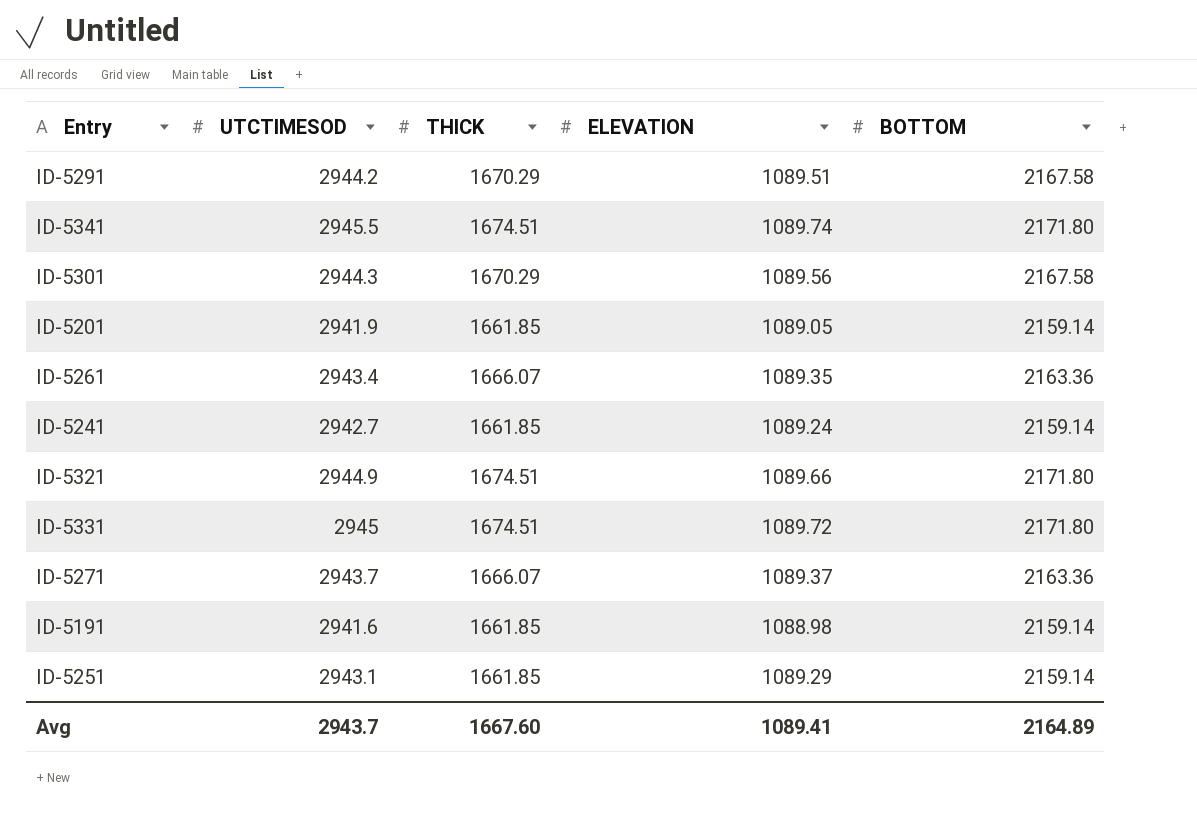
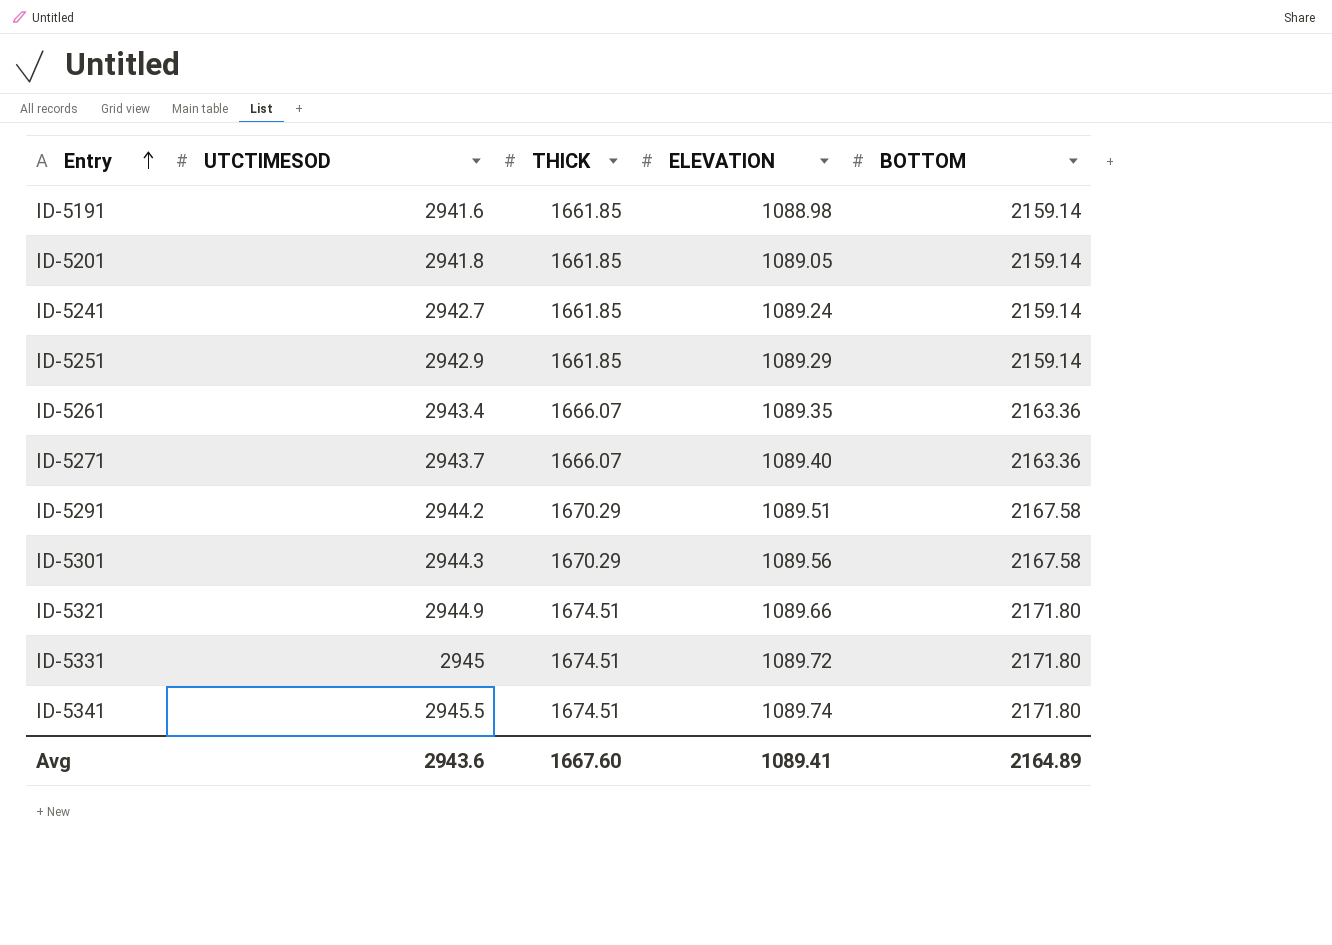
row order: none -> Entry ascending
ID-5201 | UTCTIMESOD: 2941.9 -> 2941.8
ID-5251 | UTCTIMESOD: 2943.1 -> 2942.9
ID-5271 | ELEVATION: 1089.37 -> 1089.40
Avg | UTCTIMESOD: 2943.7 -> 2943.6

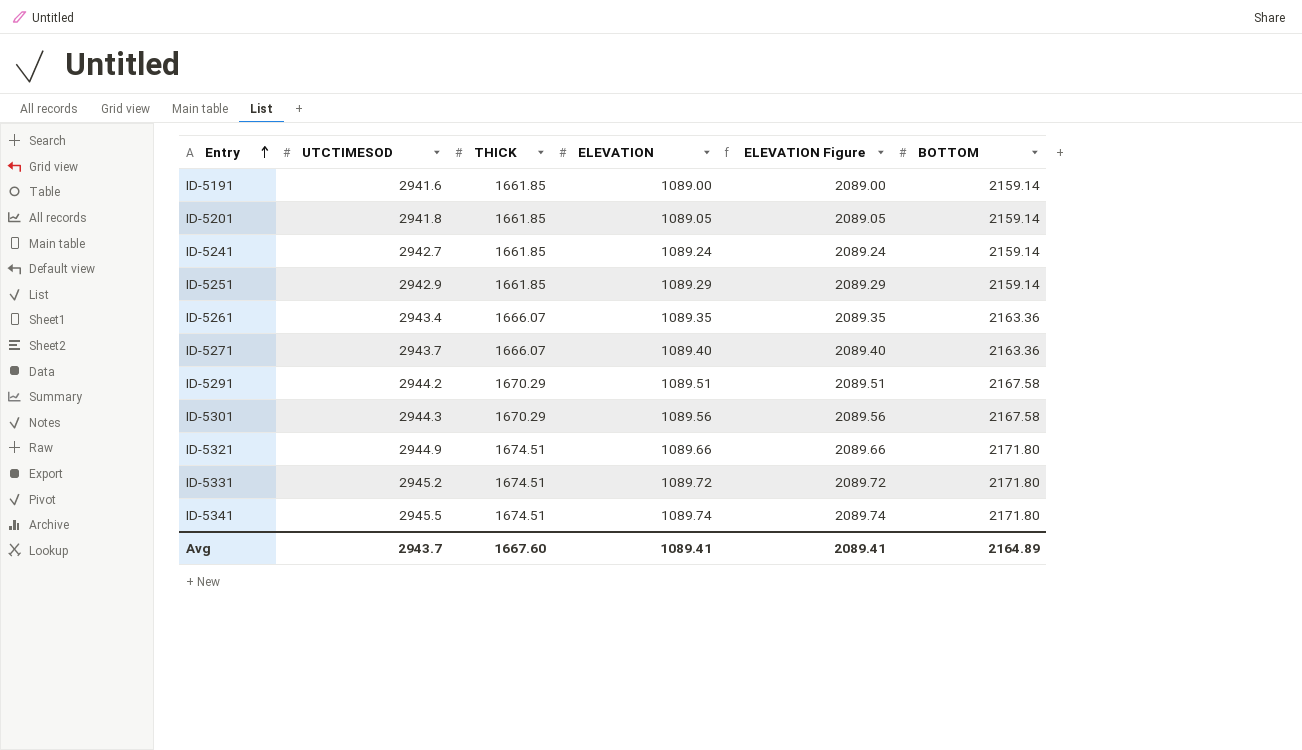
column ELEVATION Figure | formula: none -> [ELEVATION] + 1000
ID-5191 | ELEVATION: 1088.98 -> 1089.00
ID-5331 | UTCTIMESOD: 2945 -> 2945.2
Avg | UTCTIMESOD: 2943.6 -> 2943.7

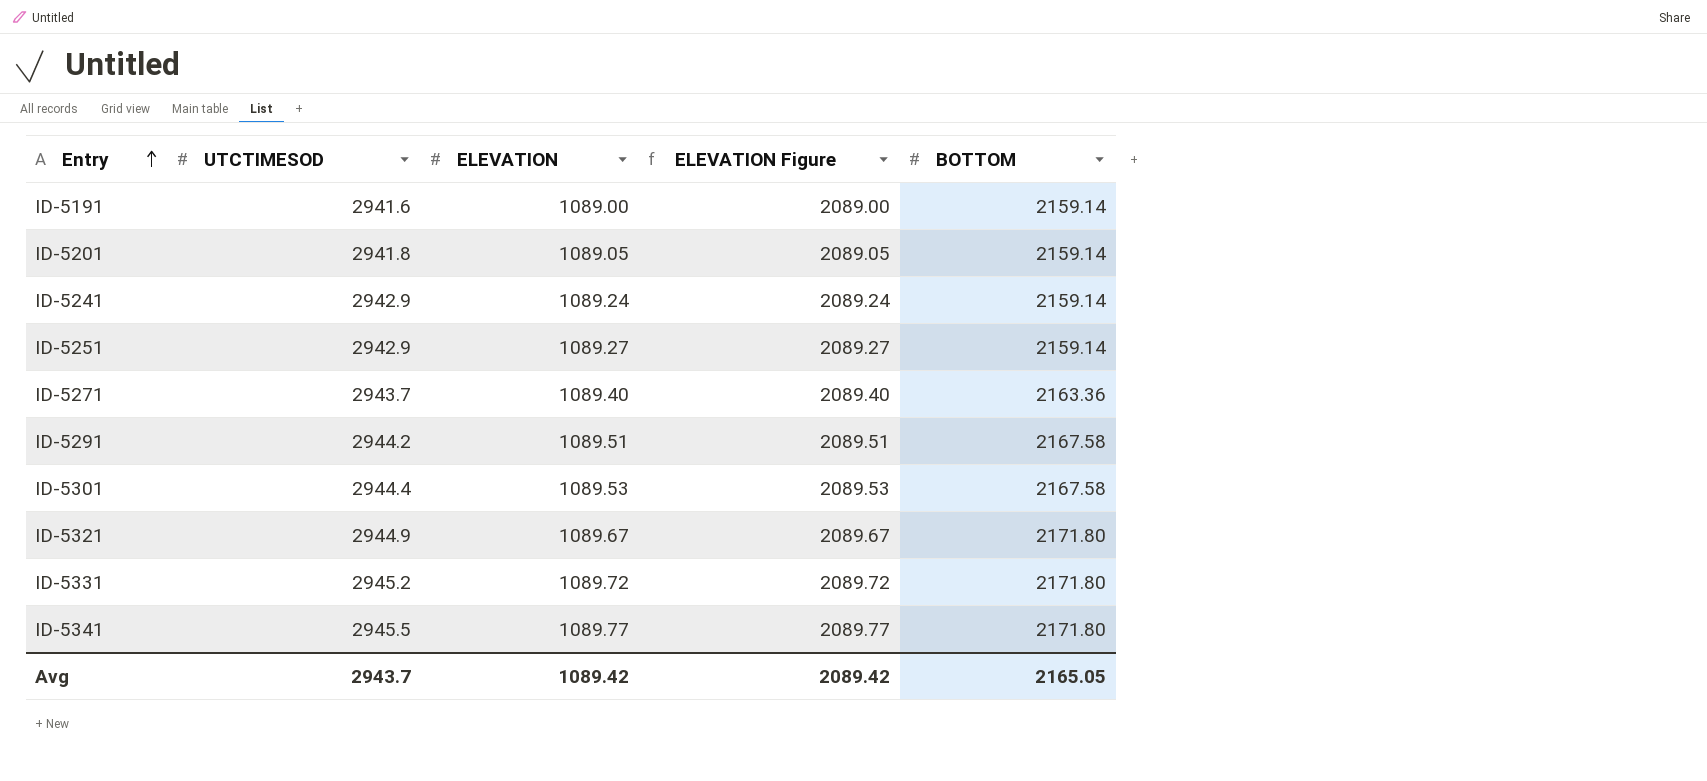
column THICK | position: 3 -> none
row ID-5261: 2943.4 | 1666.07 | 1089.35 | 2089.35 | 2163.36 -> none
ID-5241 | UTCTIMESOD: 2942.7 -> 2942.9
ID-5251 | ELEVATION: 1089.29 -> 1089.27
ID-5251 | ELEVATION Figure: 2089.29 -> 2089.27
ID-5301 | UTCTIMESOD: 2944.3 -> 2944.4
ID-5301 | ELEVATION: 1089.56 -> 1089.53
ID-5301 | ELEVATION Figure: 2089.56 -> 2089.53
ID-5321 | ELEVATION: 1089.66 -> 1089.67
ID-5321 | ELEVATION Figure: 2089.66 -> 2089.67
ID-5341 | ELEVATION: 1089.74 -> 1089.77
ID-5341 | ELEVATION Figure: 2089.74 -> 2089.77
Avg | ELEVATION: 1089.41 -> 1089.42
Avg | ELEVATION Figure: 2089.41 -> 2089.42
Avg | BOTTOM: 2164.89 -> 2165.05

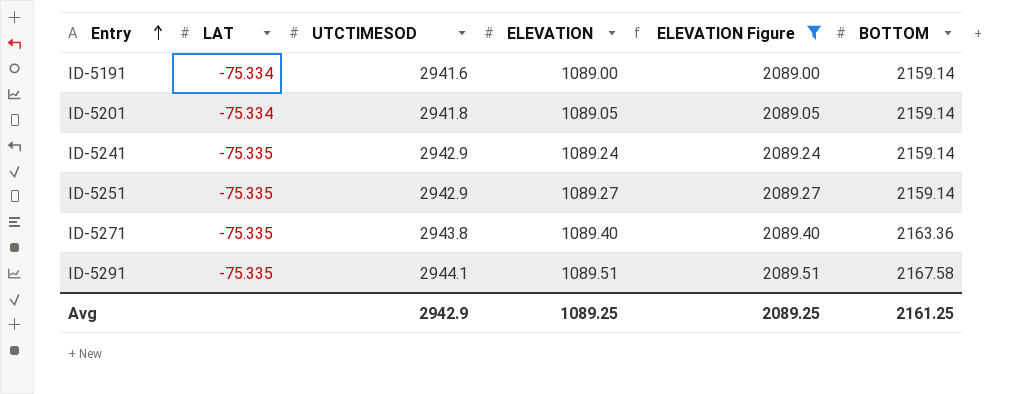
filter: none -> ELEVATION Figure <= 2089.51
column LAT | position: none -> 2
ID-5271 | UTCTIMESOD: 2943.7 -> 2943.8
ID-5291 | UTCTIMESOD: 2944.2 -> 2944.1
Avg | UTCTIMESOD: 2943.7 -> 2942.9
Avg | ELEVATION: 1089.42 -> 1089.25
Avg | ELEVATION Figure: 2089.42 -> 2089.25
Avg | BOTTOM: 2165.05 -> 2161.25

